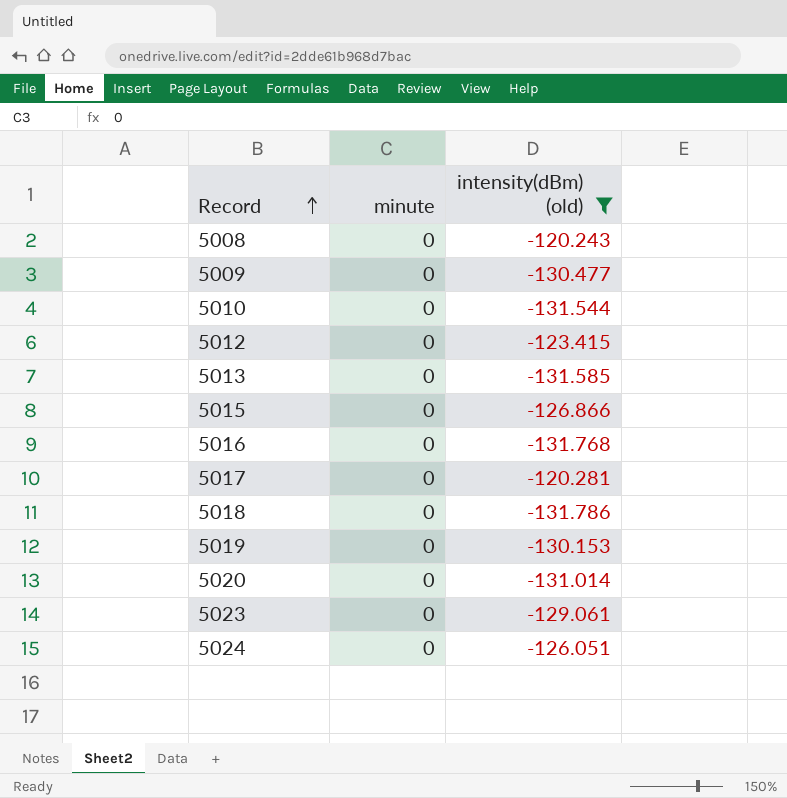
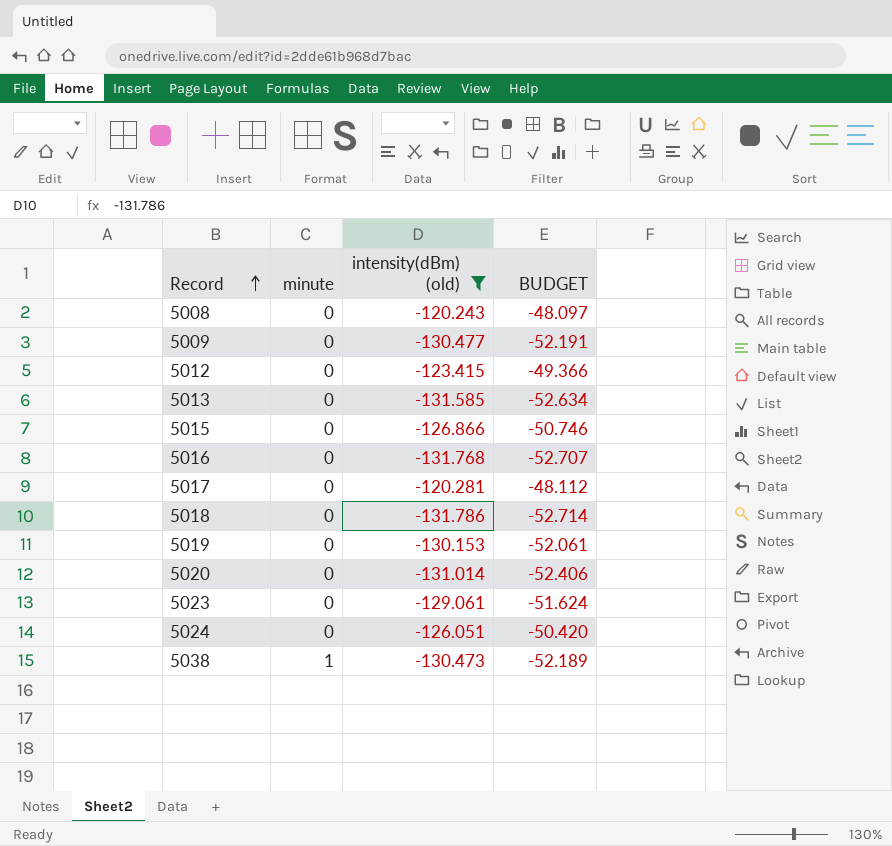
column BUDGET | formula: none -> [intensity(dBm) (old)] * 0.4
row 5010: 0 | -131.544 -> none
row 5038: none -> 1 | -130.473 | -52.189

